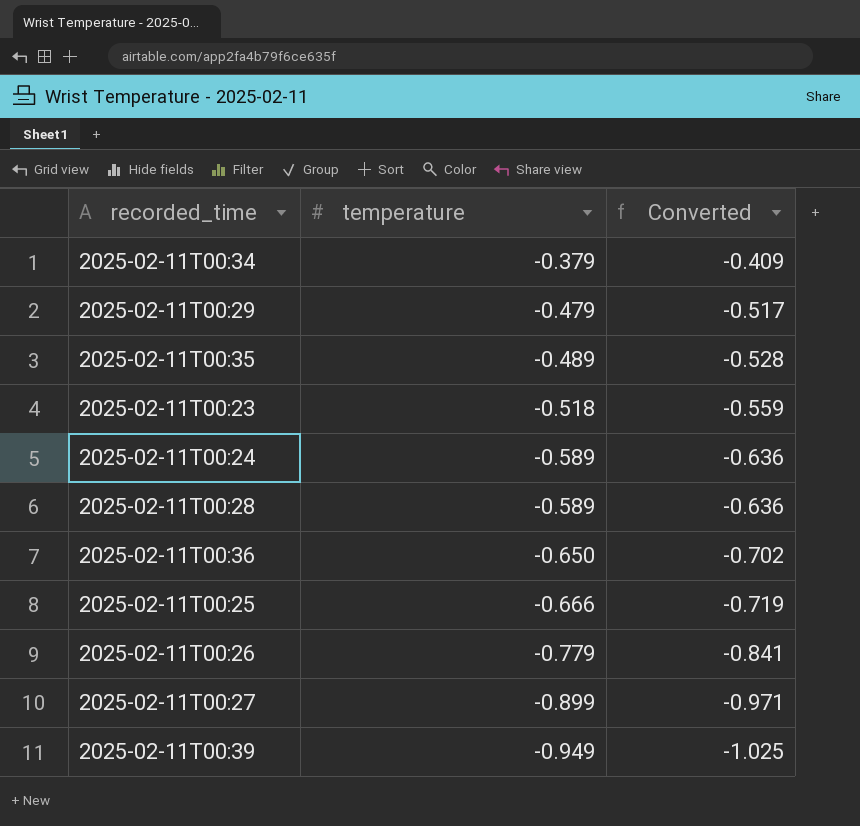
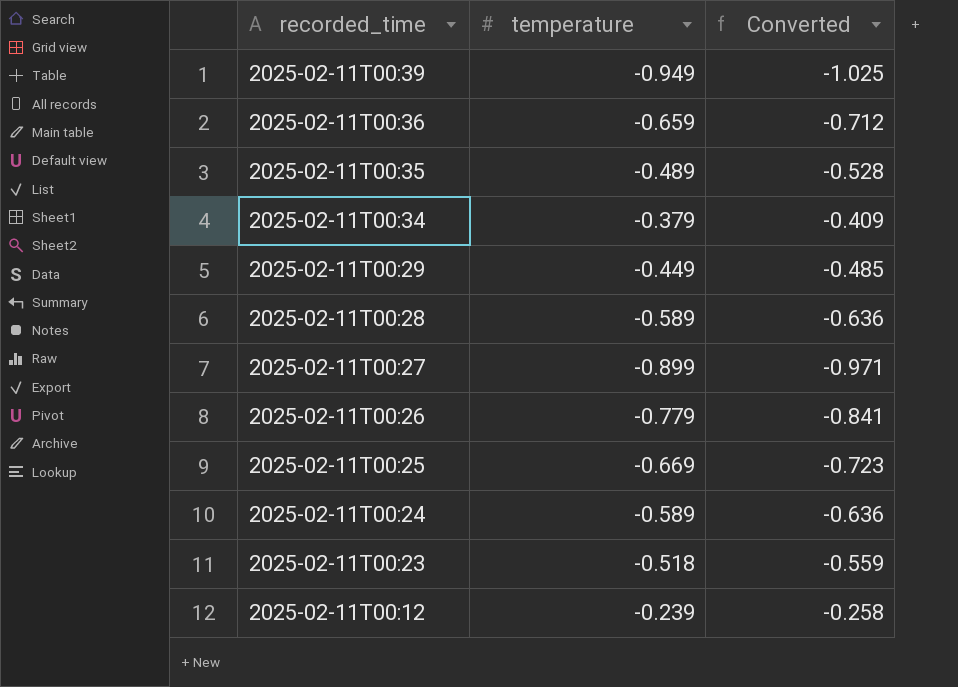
row order: temperature descending -> recorded_time descending
2025-02-11T00:36 | temperature: -0.650 -> -0.659
2025-02-11T00:36 | Converted: -0.702 -> -0.712
2025-02-11T00:29 | temperature: -0.479 -> -0.449
2025-02-11T00:29 | Converted: -0.517 -> -0.485
2025-02-11T00:25 | temperature: -0.666 -> -0.669
2025-02-11T00:25 | Converted: -0.719 -> -0.723
row 2025-02-11T00:12: none -> -0.239 | -0.258

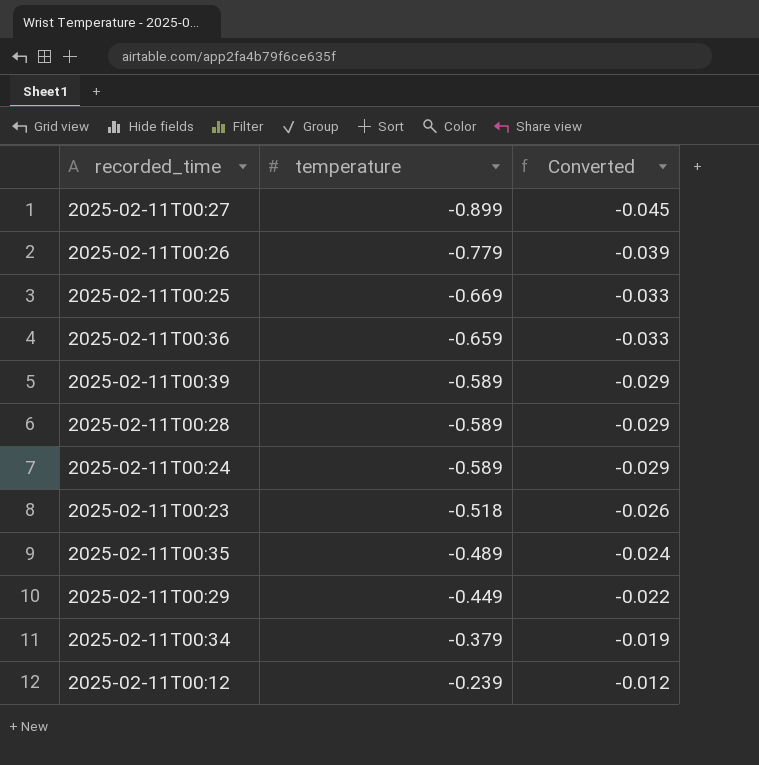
row order: recorded_time descending -> temperature ascending
column Converted | formula: [temperature] * 1.08 -> [temperature] * 0.05
2025-02-11T00:39 | temperature: -0.949 -> -0.589

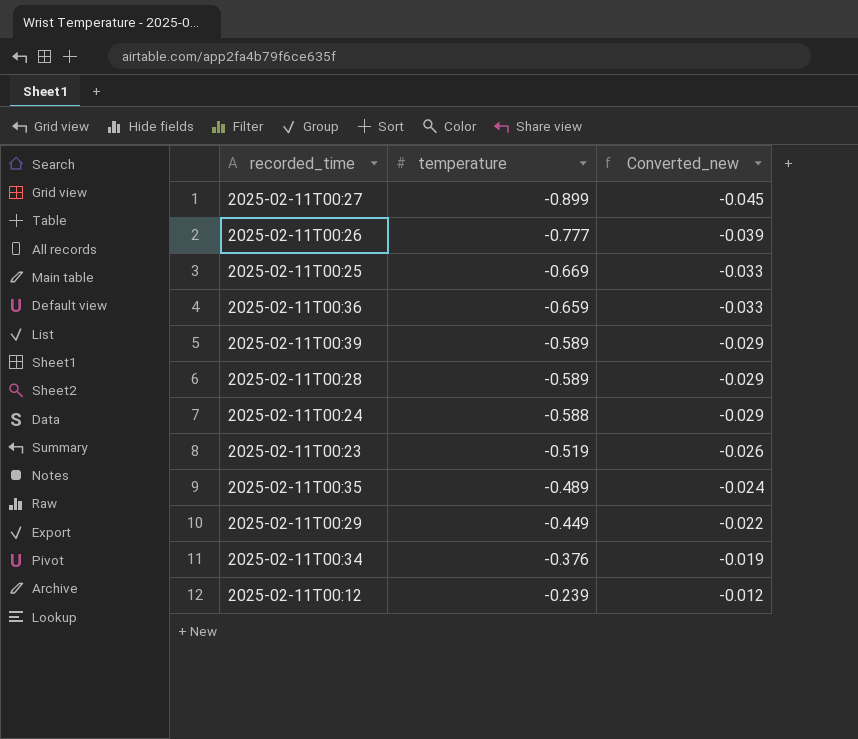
column name: Converted -> Converted_new
2025-02-11T00:26 | temperature: -0.779 -> -0.777
2025-02-11T00:24 | temperature: -0.589 -> -0.588
2025-02-11T00:23 | temperature: -0.518 -> -0.519
2025-02-11T00:34 | temperature: -0.379 -> -0.376

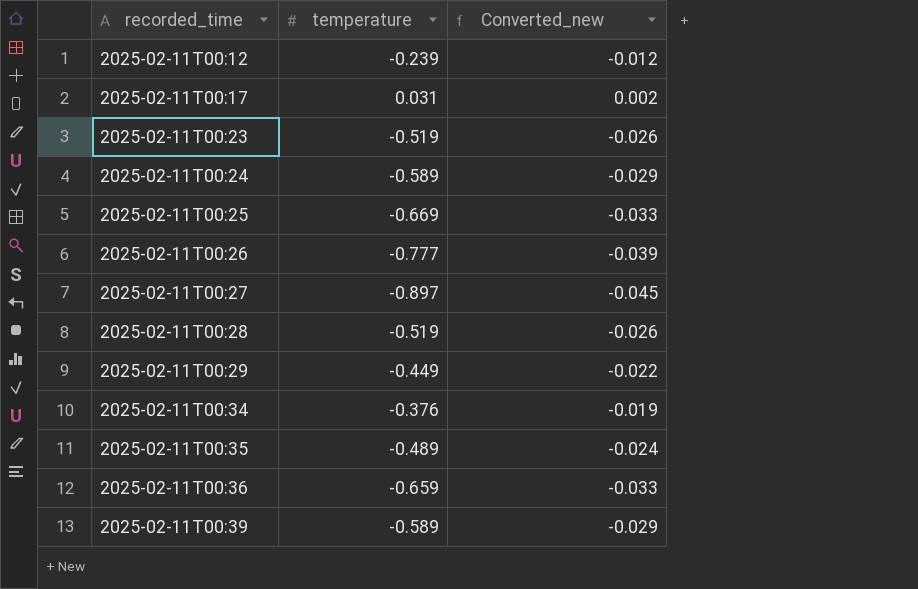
row order: temperature ascending -> recorded_time ascending
row 2025-02-11T00:17: none -> 0.031 | 0.002
2025-02-11T00:24 | temperature: -0.588 -> -0.589
2025-02-11T00:27 | temperature: -0.899 -> -0.897
2025-02-11T00:28 | temperature: -0.589 -> -0.519
2025-02-11T00:28 | Converted_new: -0.029 -> -0.026

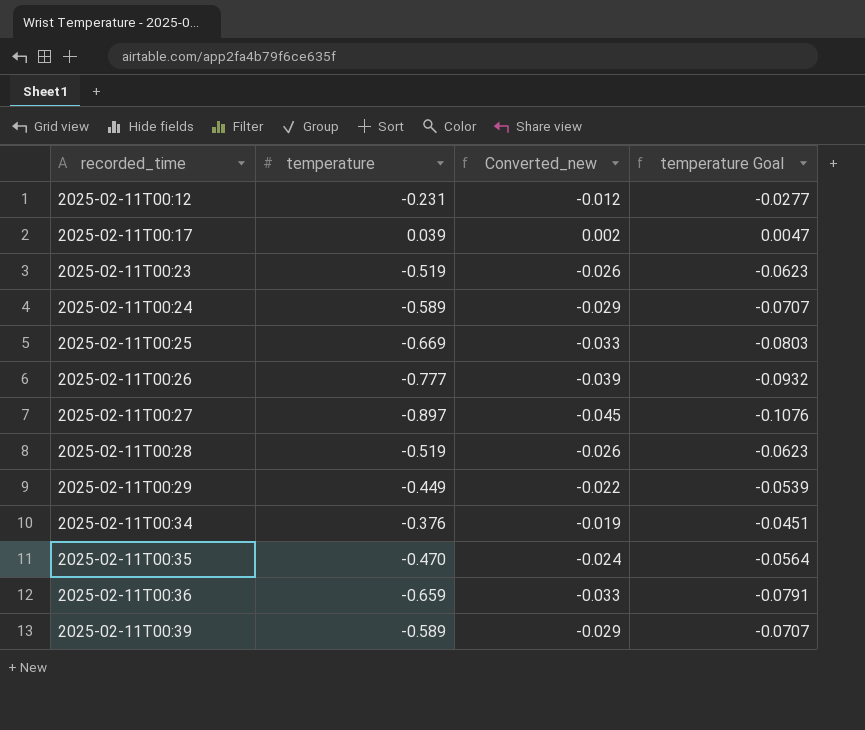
column temperature Goal | formula: none -> [temperature] * 0.12
2025-02-11T00:12 | temperature: -0.239 -> -0.231
2025-02-11T00:17 | temperature: 0.031 -> 0.039
2025-02-11T00:35 | temperature: -0.489 -> -0.470

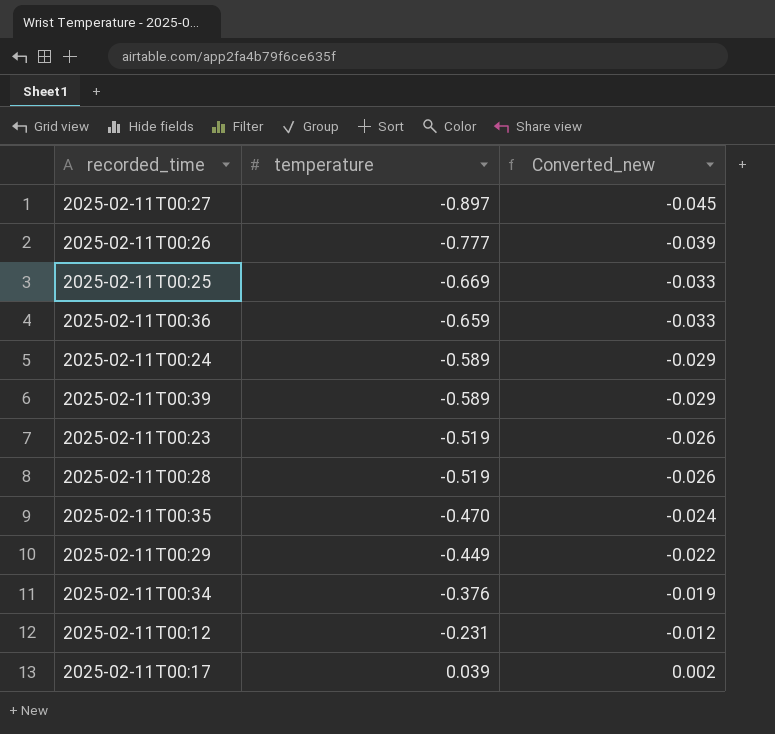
row order: recorded_time ascending -> temperature ascending
column temperature Goal | formula: [temperature] * 0.12 -> none

